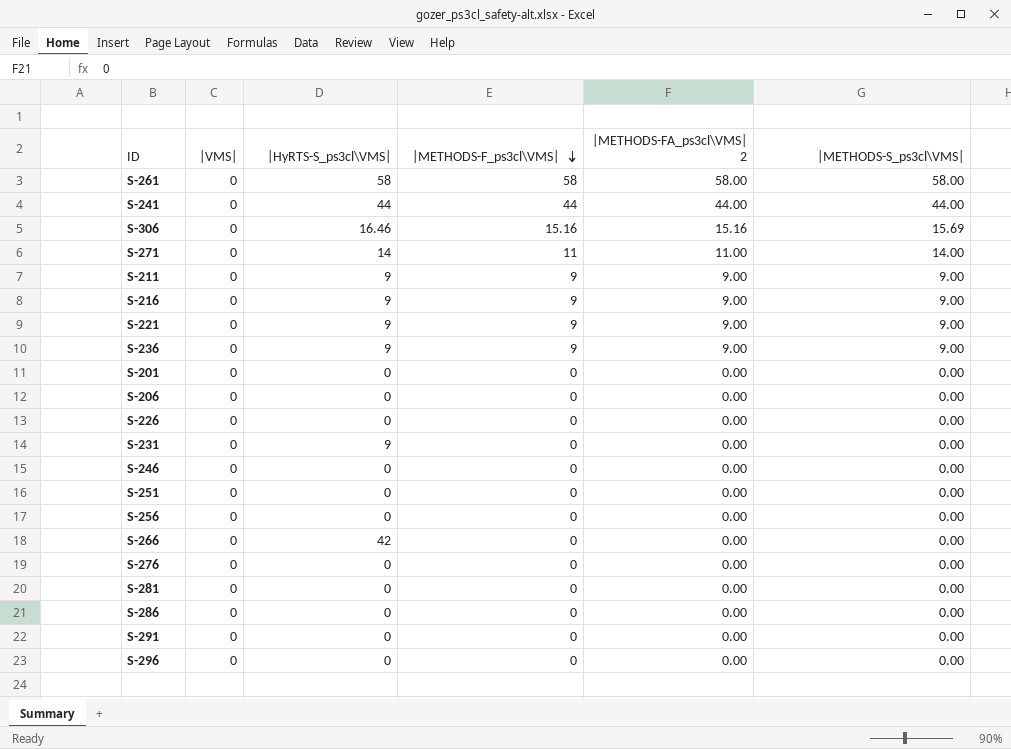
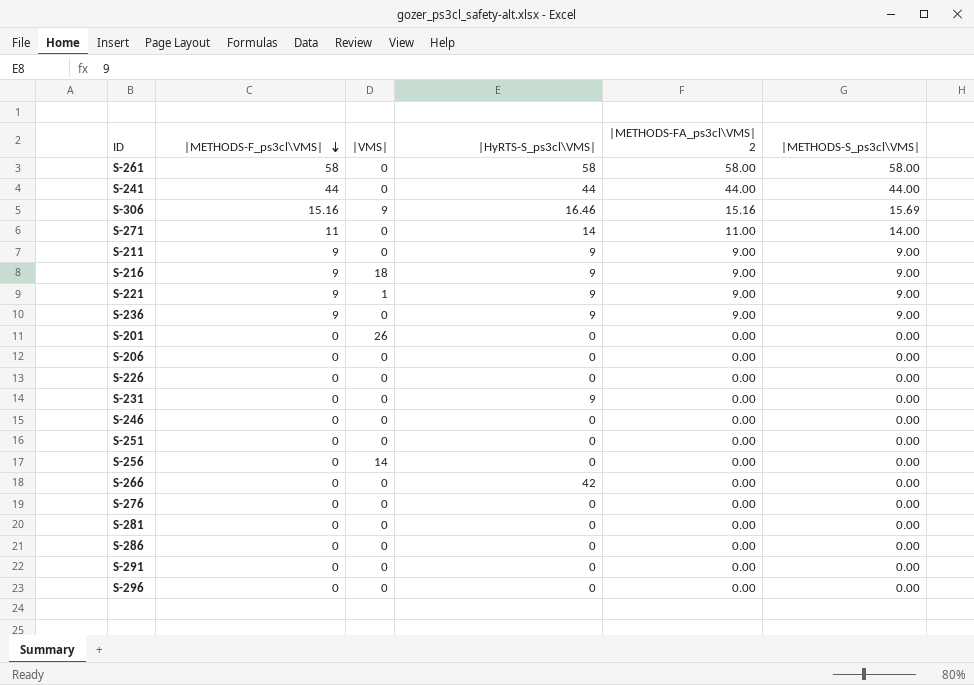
column |METHODS-F_ps3cl\VMS| | position: 4 -> 2
S-306 | |VMS|: 0 -> 9
S-216 | |VMS|: 0 -> 18
S-221 | |VMS|: 0 -> 1
S-201 | |VMS|: 0 -> 26
S-256 | |VMS|: 0 -> 14

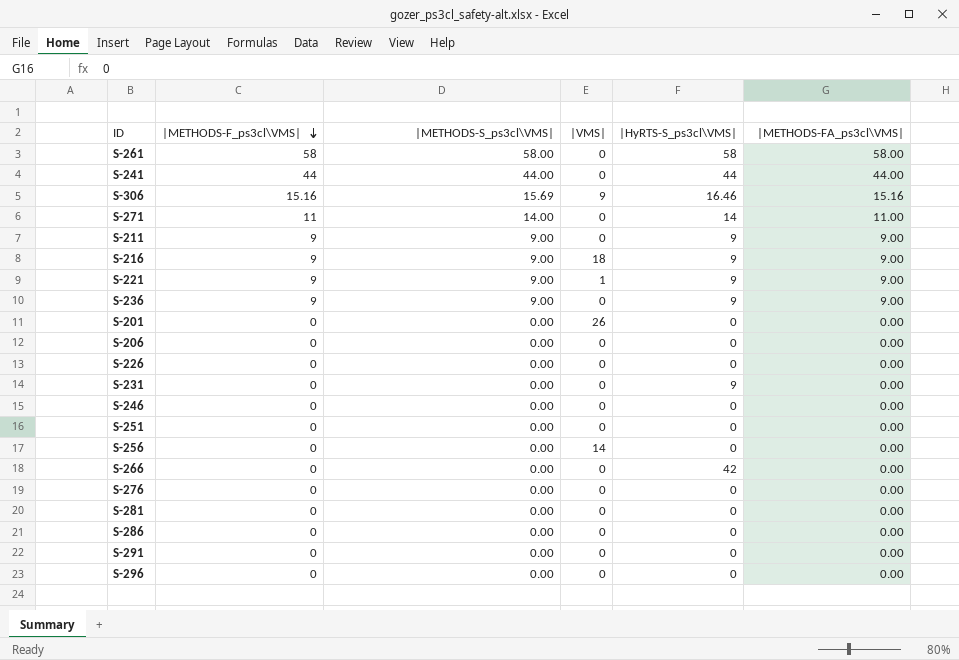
column |METHODS-S_ps3cl\VMS| | position: 6 -> 3
column name: |METHODS-FA_ps3cl\VMS| 2 -> |METHODS-FA_ps3cl\VMS|

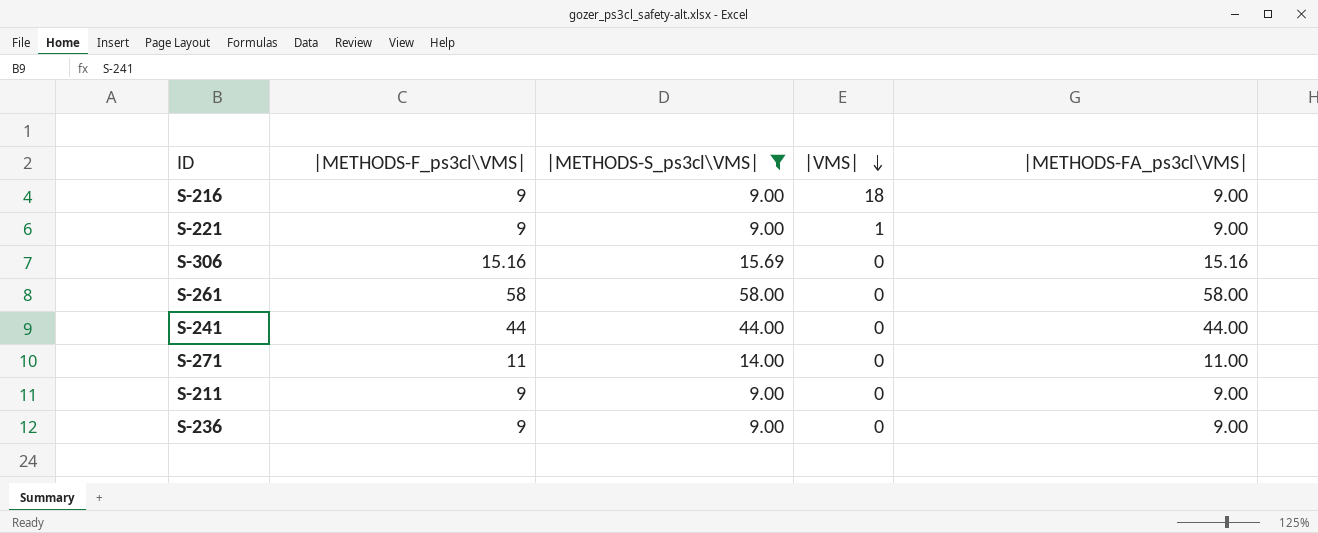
filter: none -> |METHODS-S_ps3cl\VMS| != 0.00
row order: |METHODS-F_ps3cl\VMS| descending -> |VMS| descending
column |HyRTS-S_ps3cl\VMS| | position: 5 -> none
S-306 | |VMS|: 9 -> 0

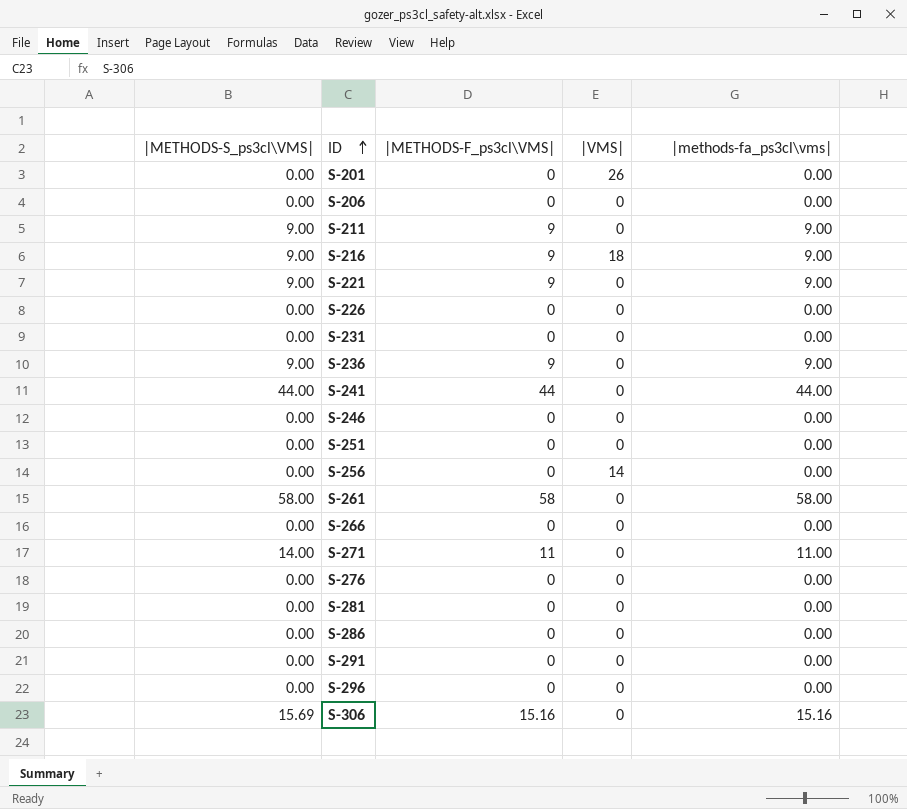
filter: |METHODS-S_ps3cl\VMS| != 0.00 -> none
row order: |VMS| descending -> ID ascending
column |METHODS-S_ps3cl\VMS| | position: 3 -> 1
column name: |METHODS-FA_ps3cl\VMS| -> |methods-fa_ps3cl\vms|
S-221 | |VMS|: 1 -> 0

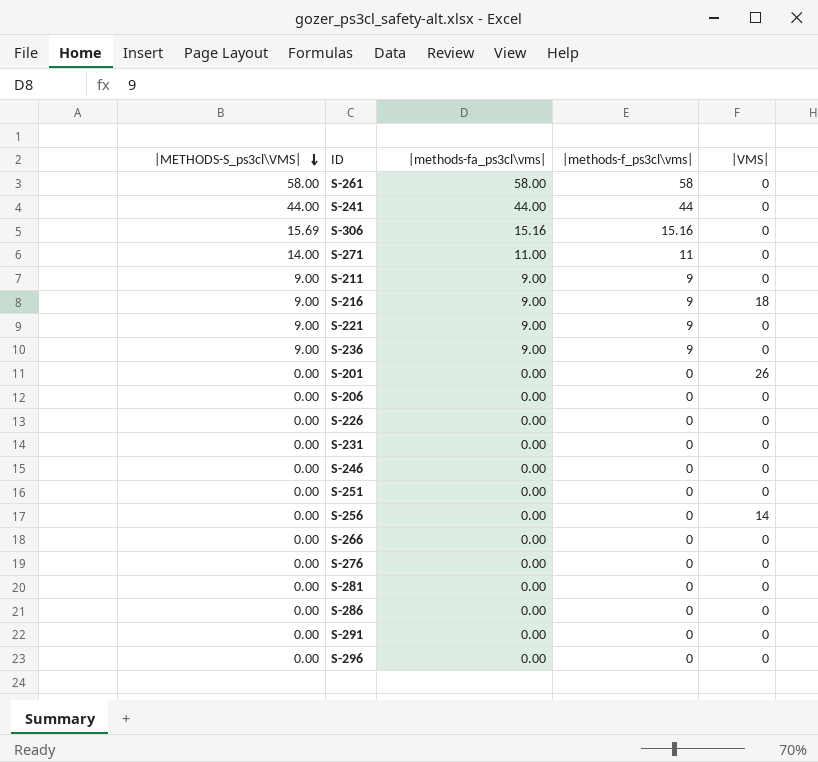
row order: ID ascending -> |METHODS-S_ps3cl\VMS| descending
column |methods-fa_ps3cl\vms| | position: 5 -> 3
column name: |METHODS-F_ps3cl\VMS| -> |methods-f_ps3cl\vms|

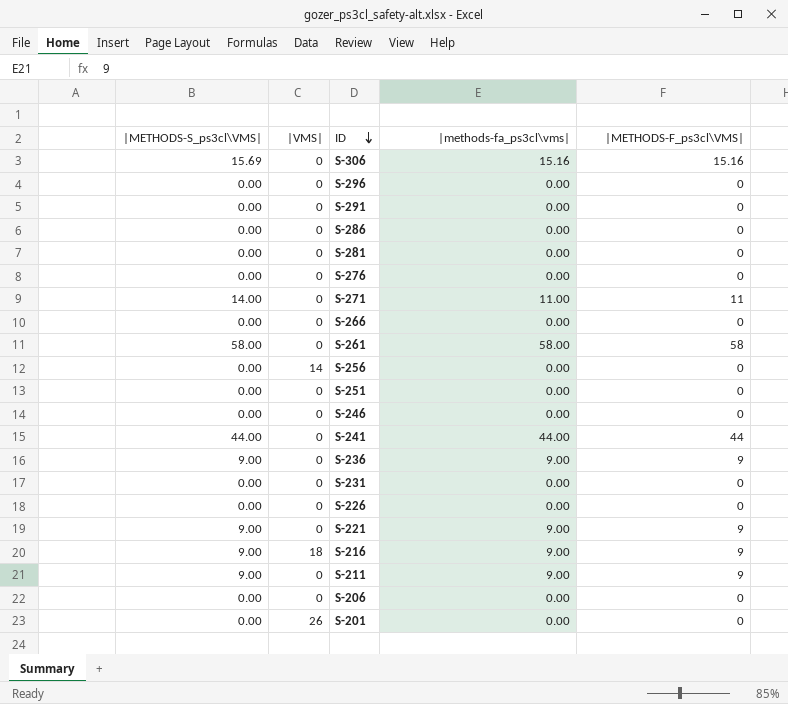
row order: |METHODS-S_ps3cl\VMS| descending -> ID descending
column |VMS| | position: 5 -> 2
column name: |methods-f_ps3cl\vms| -> |METHODS-F_ps3cl\VMS|

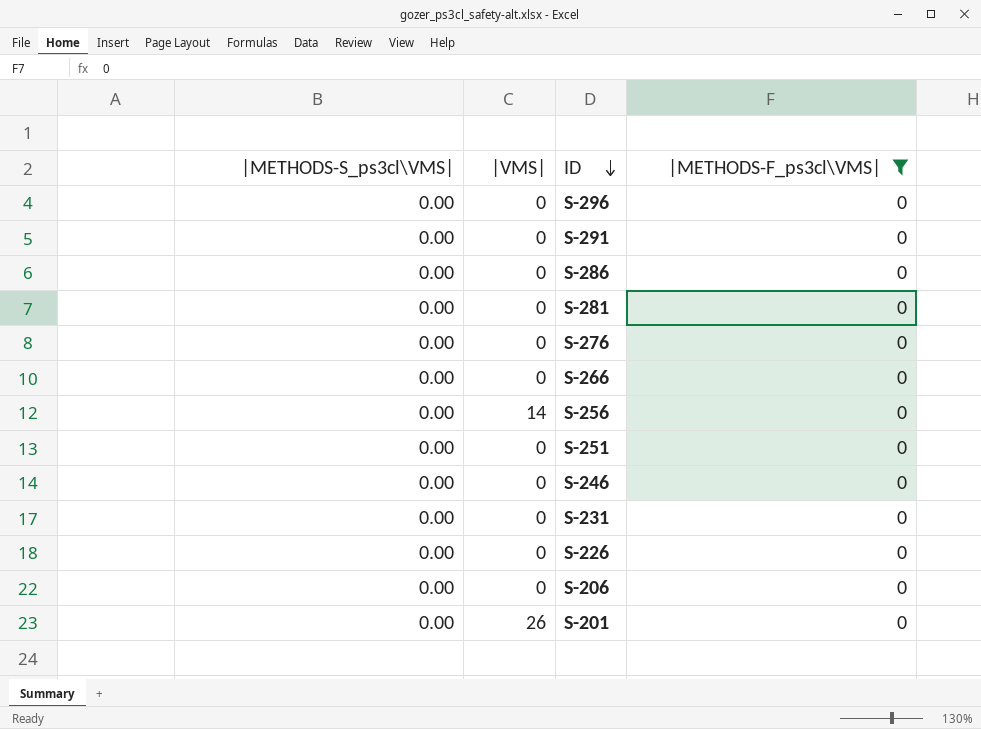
filter: none -> |METHODS-F_ps3cl\VMS| = 0
column |methods-fa_ps3cl\vms| | position: 4 -> none

